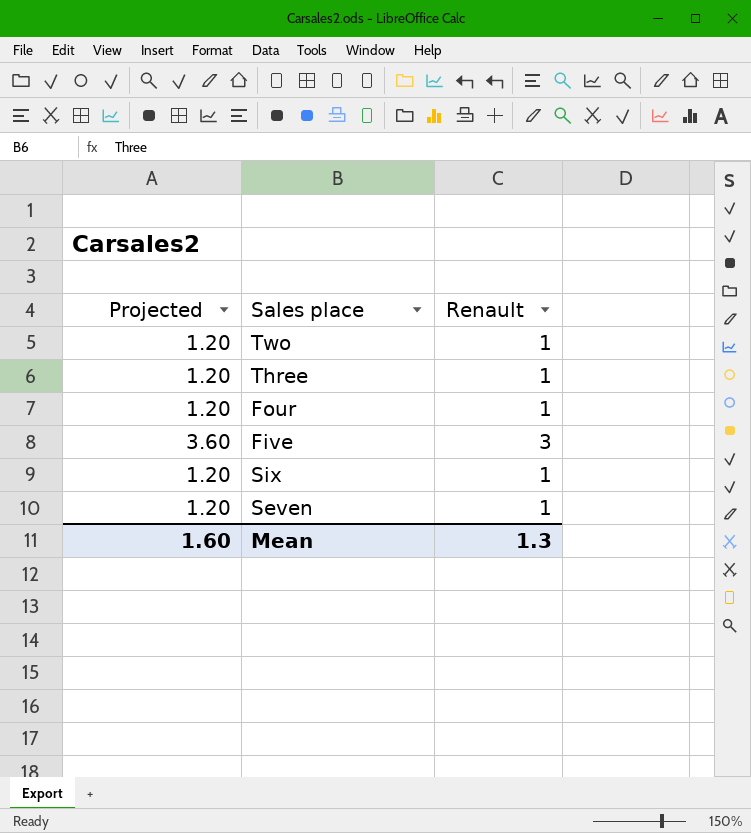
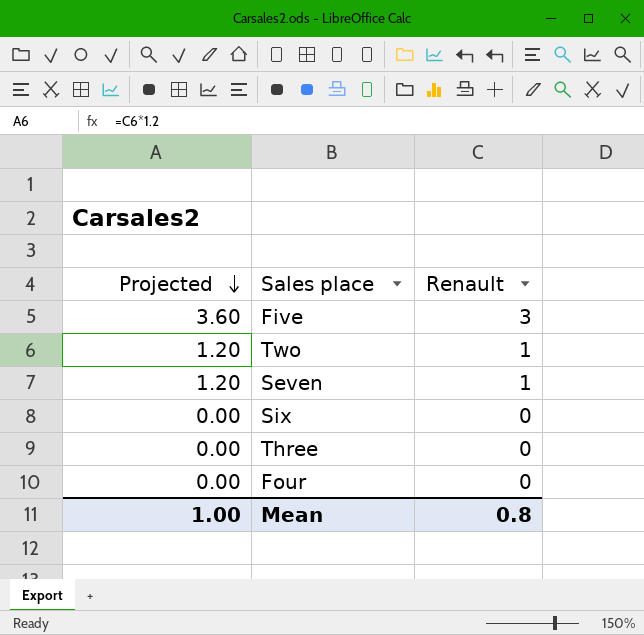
row order: none -> Projected descending
Six | Projected: 1.20 -> 0.00
Six | Renault: 1 -> 0
Three | Projected: 1.20 -> 0.00
Three | Renault: 1 -> 0
Four | Projected: 1.20 -> 0.00
Four | Renault: 1 -> 0
Mean | Projected: 1.60 -> 1.00
Mean | Renault: 1.3 -> 0.8

